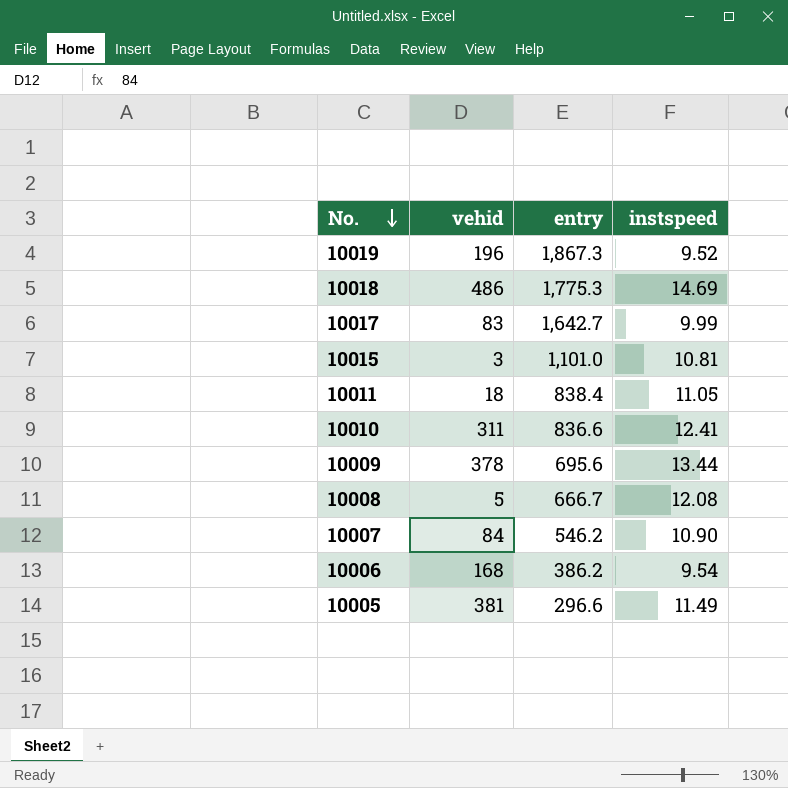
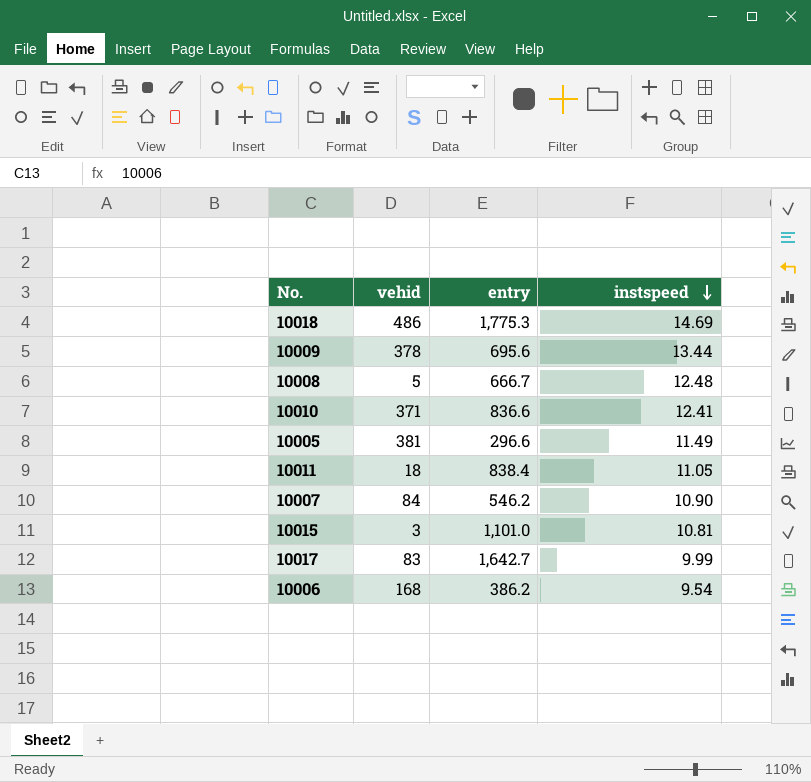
row order: No. descending -> instspeed descending
row 10019: 196 | 1,867.3 | 9.52 -> none
10008 | instspeed: 12.08 -> 12.48
10010 | vehid: 311 -> 371

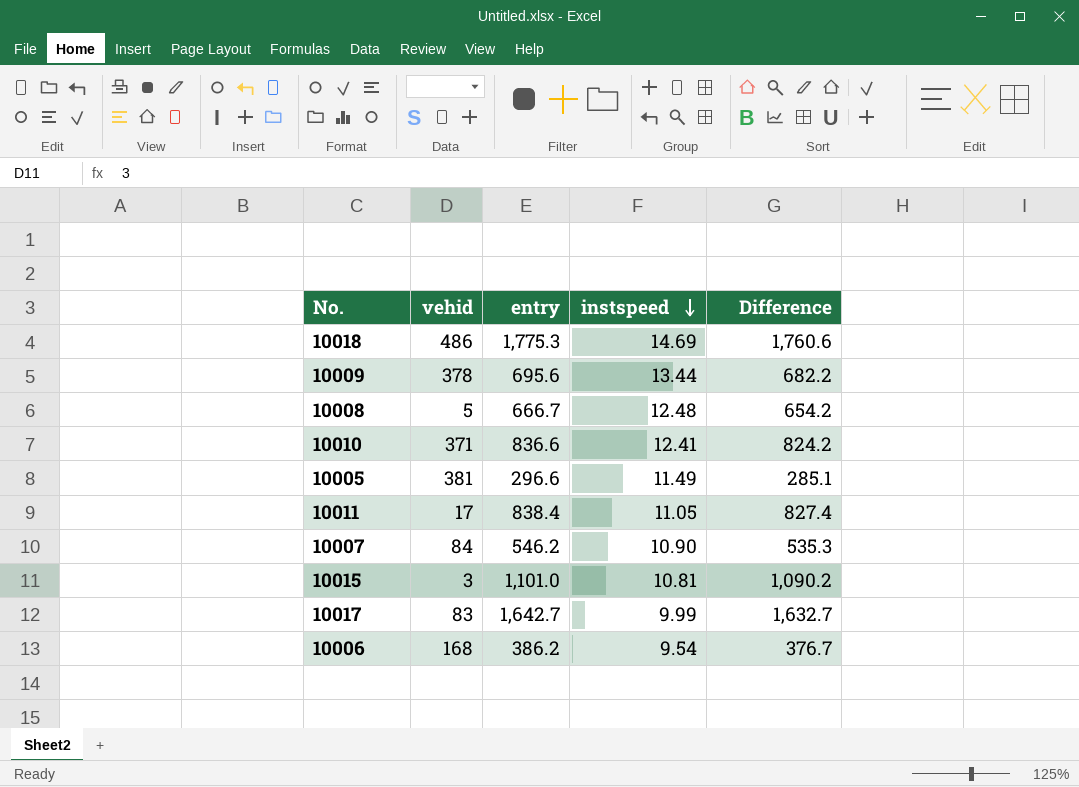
column Difference | formula: none -> [entry] - [instspeed]
10011 | vehid: 18 -> 17

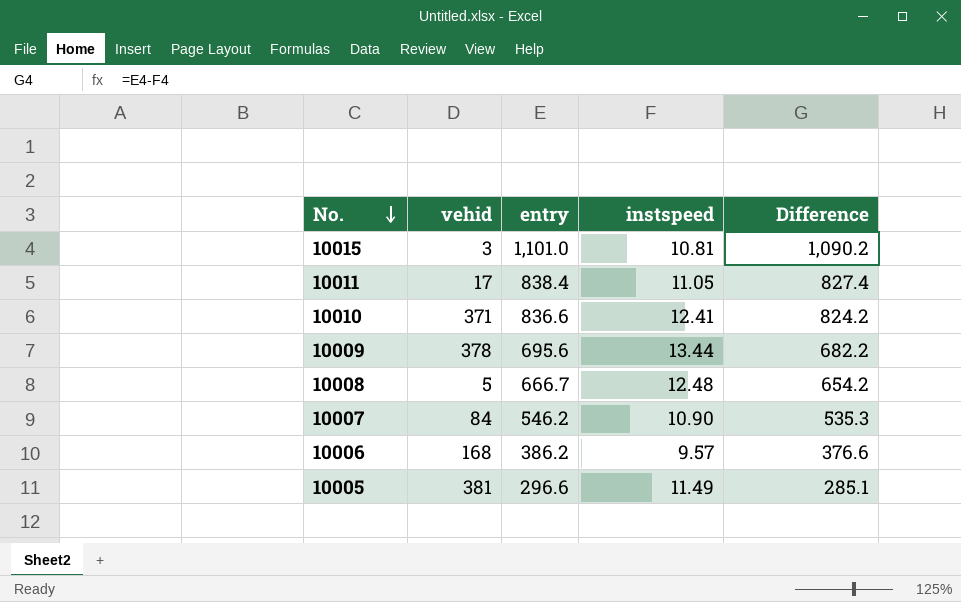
row order: instspeed descending -> No. descending
row 10018: 486 | 1,775.3 | 14.69 | 1,760.6 -> none
row 10017: 83 | 1,642.7 | 9.99 | 1,632.7 -> none
10006 | instspeed: 9.54 -> 9.57
10006 | Difference: 376.7 -> 376.6

